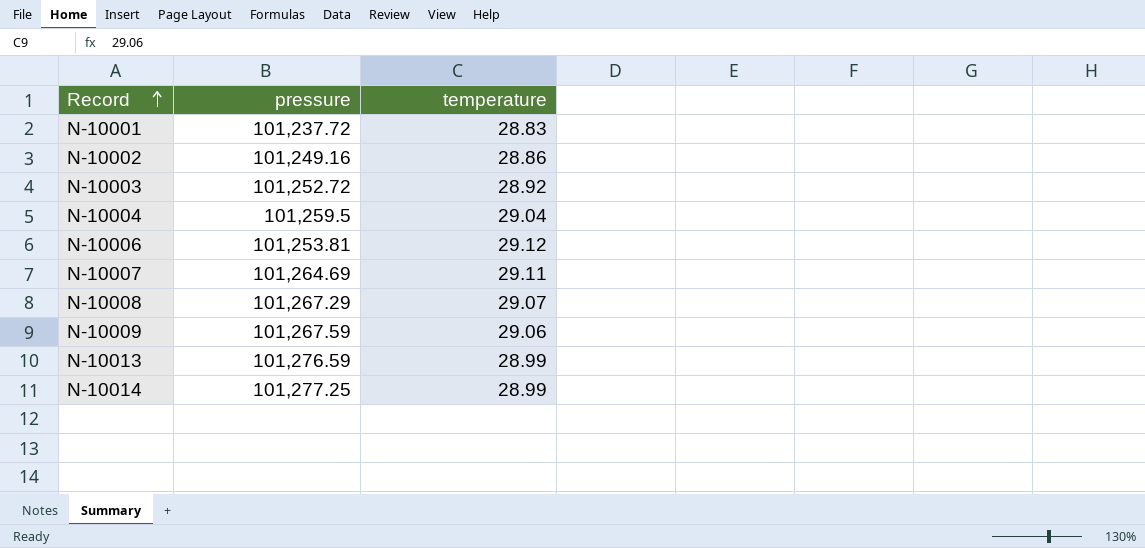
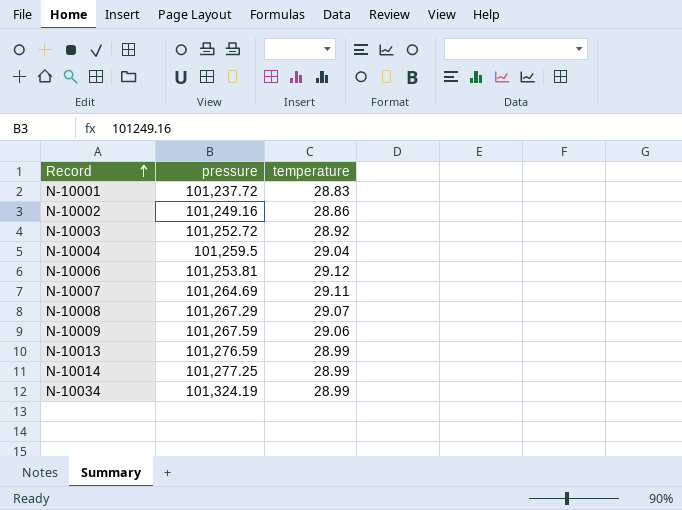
row N-10034: none -> 101,324.19 | 28.99

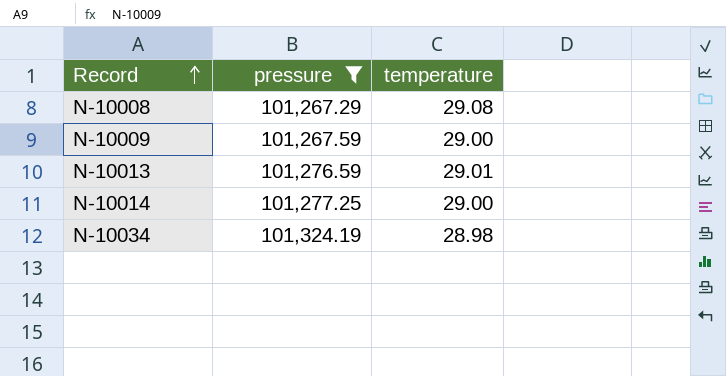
filter: none -> pressure >= 101,267.29
N-10008 | temperature: 29.07 -> 29.08
N-10009 | temperature: 29.06 -> 29.00
N-10013 | temperature: 28.99 -> 29.01
N-10014 | temperature: 28.99 -> 29.00
N-10034 | temperature: 28.99 -> 28.98

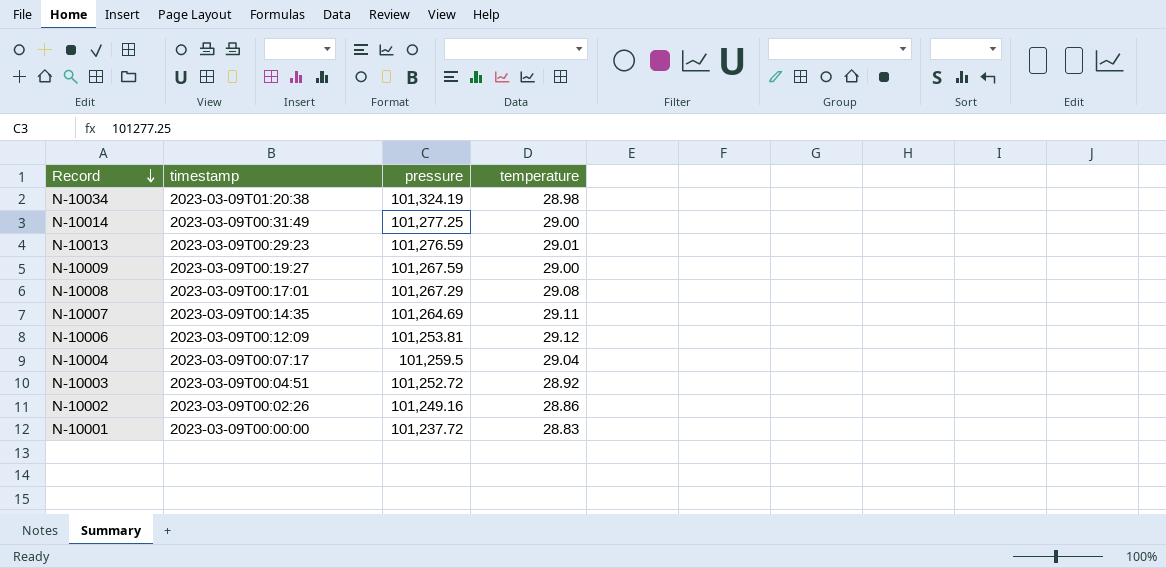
filter: pressure >= 101,267.29 -> none
row order: Record ascending -> Record descending
column timestamp | position: none -> 2

